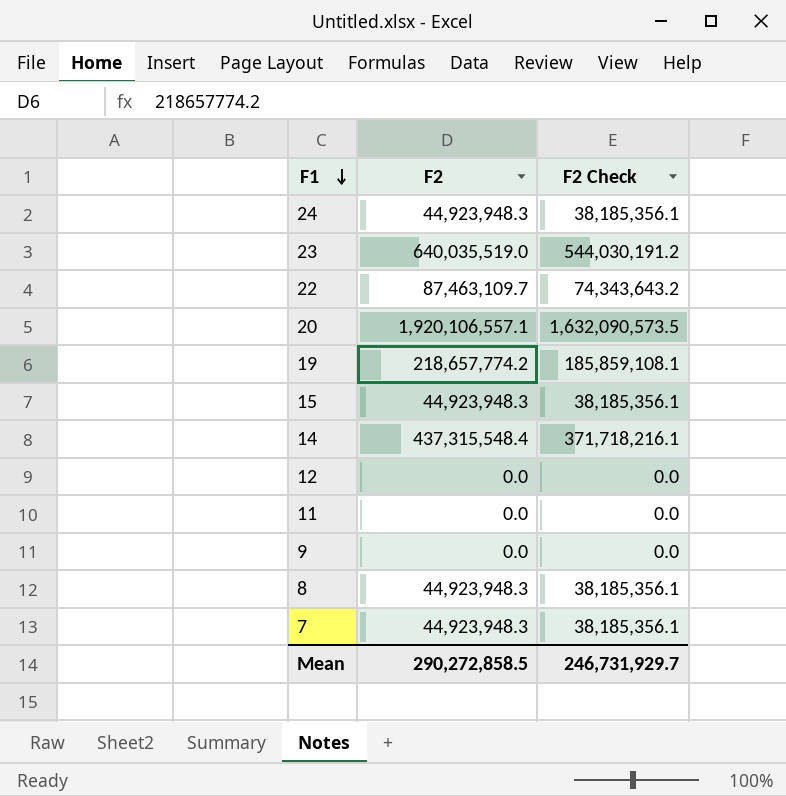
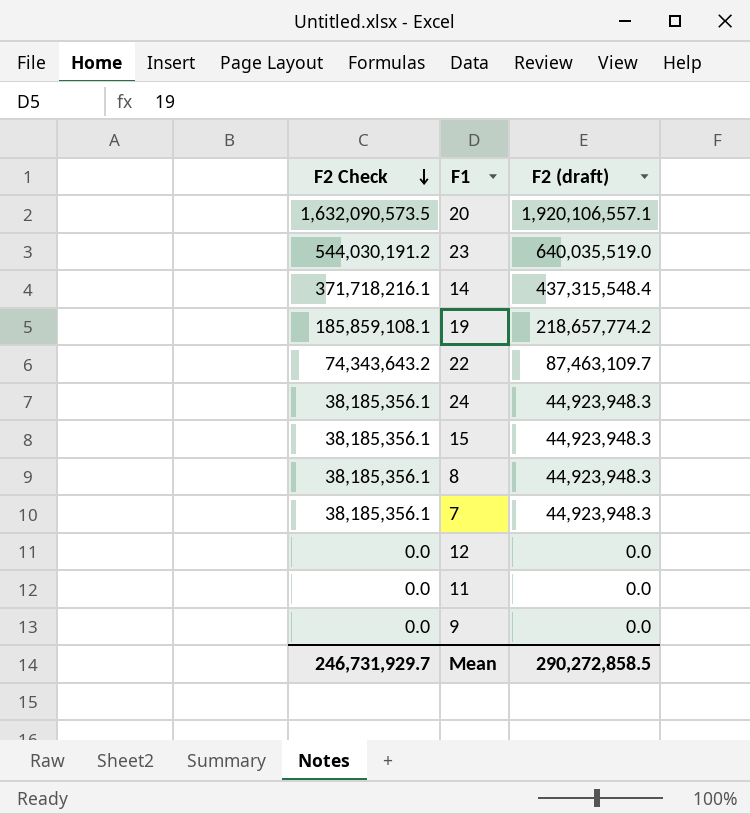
row order: F1 descending -> F2 Check descending
column F2 Check | position: 3 -> 1
column name: F2 -> F2 (draft)

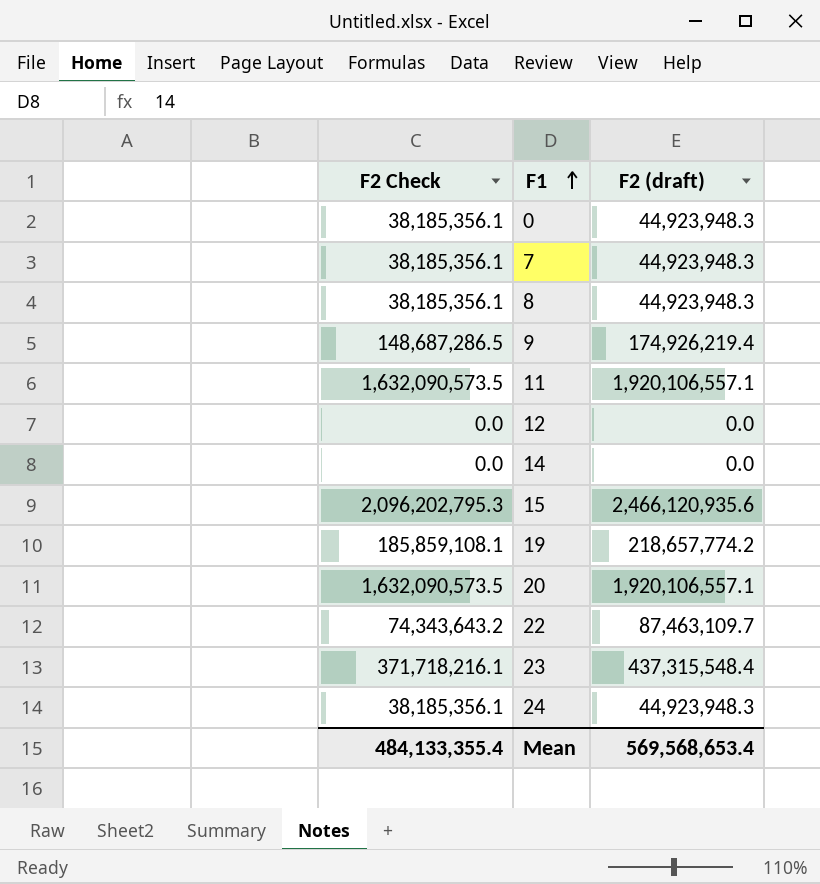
row order: F2 Check descending -> F1 ascending
row 0: none -> 38,185,356.1 | 44,923,948.3
9 | F2 Check: 0.0 -> 148,687,286.5
9 | F2 (draft): 0.0 -> 174,926,219.4
11 | F2 Check: 0.0 -> 1,632,090,573.5
11 | F2 (draft): 0.0 -> 1,920,106,557.1
14 | F2 Check: 371,718,216.1 -> 0.0
14 | F2 (draft): 437,315,548.4 -> 0.0
15 | F2 Check: 38,185,356.1 -> 2,096,202,795.3
15 | F2 (draft): 44,923,948.3 -> 2,466,120,935.6
23 | F2 Check: 544,030,191.2 -> 371,718,216.1
23 | F2 (draft): 640,035,519.0 -> 437,315,548.4
Mean | F2 Check: 246,731,929.7 -> 484,133,355.4
Mean | F2 (draft): 290,272,858.5 -> 569,568,653.4

